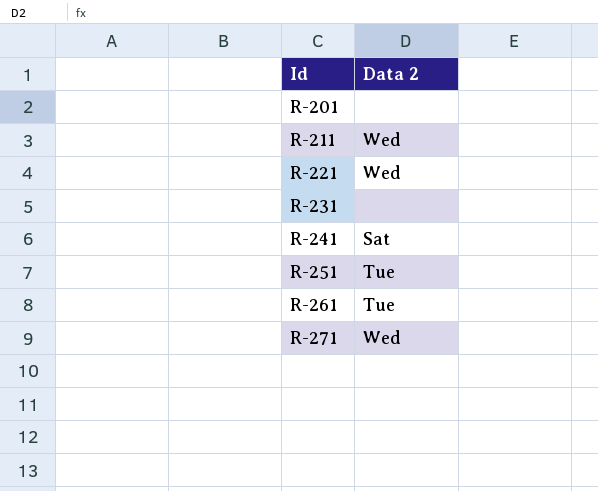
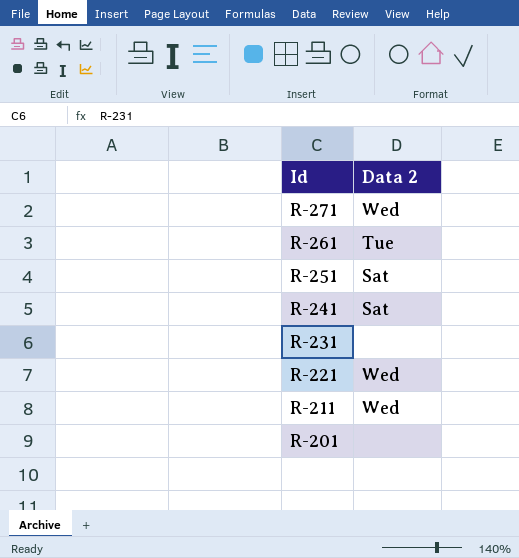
row order: Id ascending -> Id descending
R-251 | Data 2: Tue -> Sat

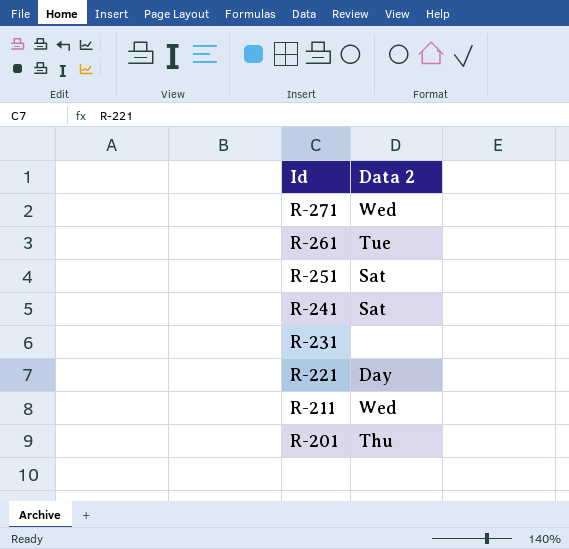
R-221 | Data 2: Wed -> Day
R-201 | Data 2: none -> Thu

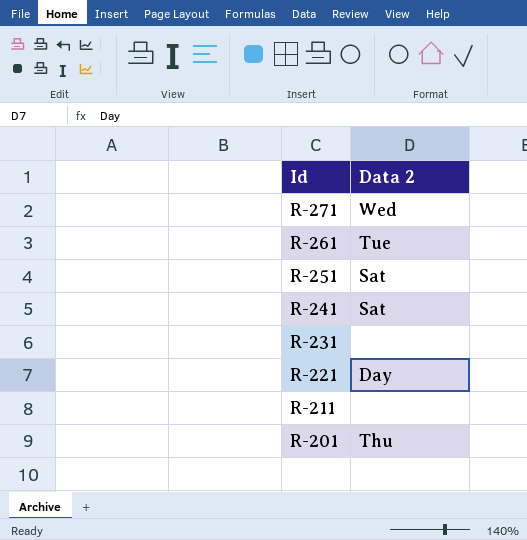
R-211 | Data 2: Wed -> none

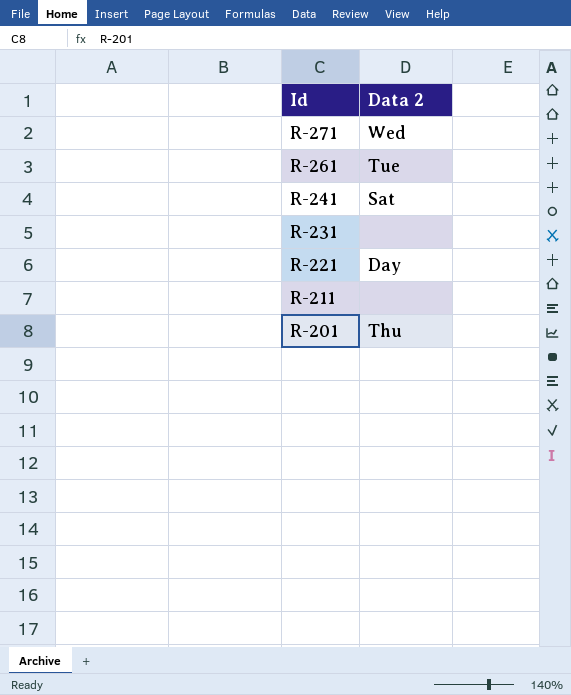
row R-251: Sat -> none

